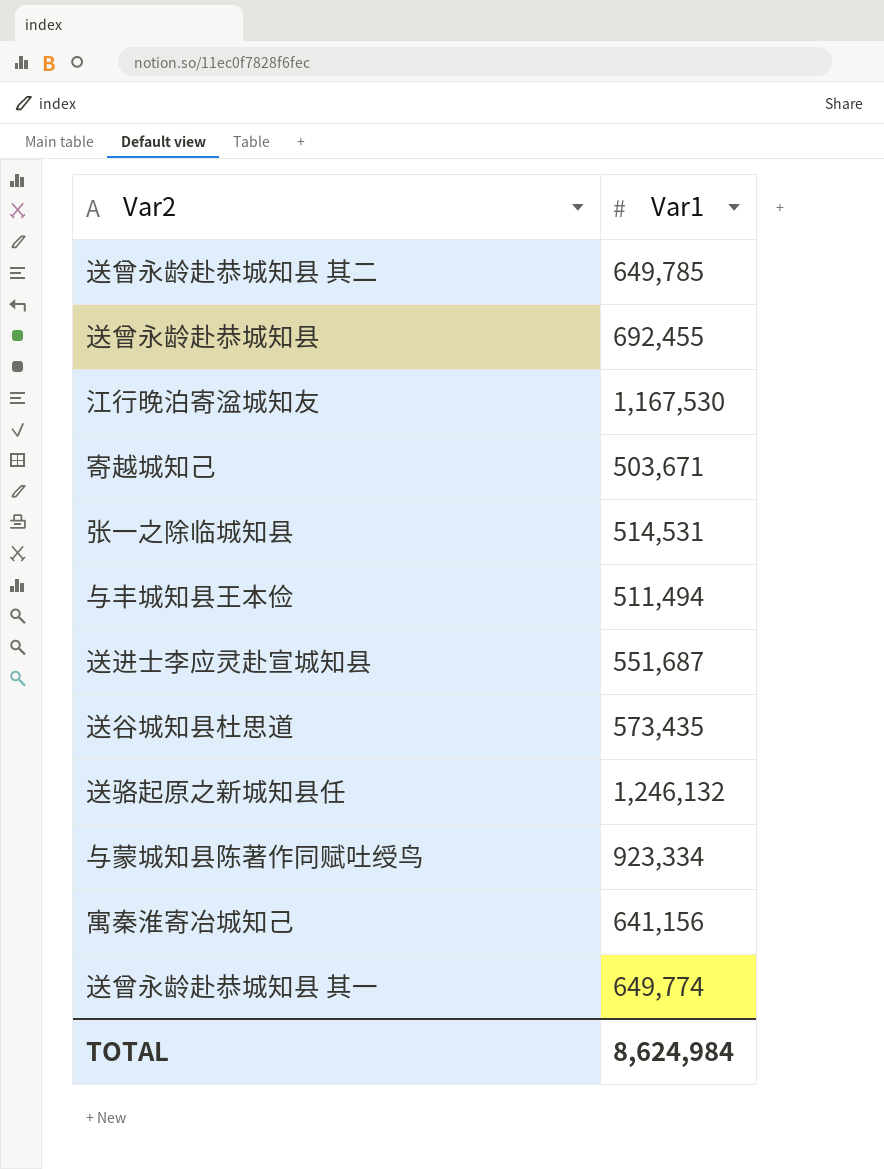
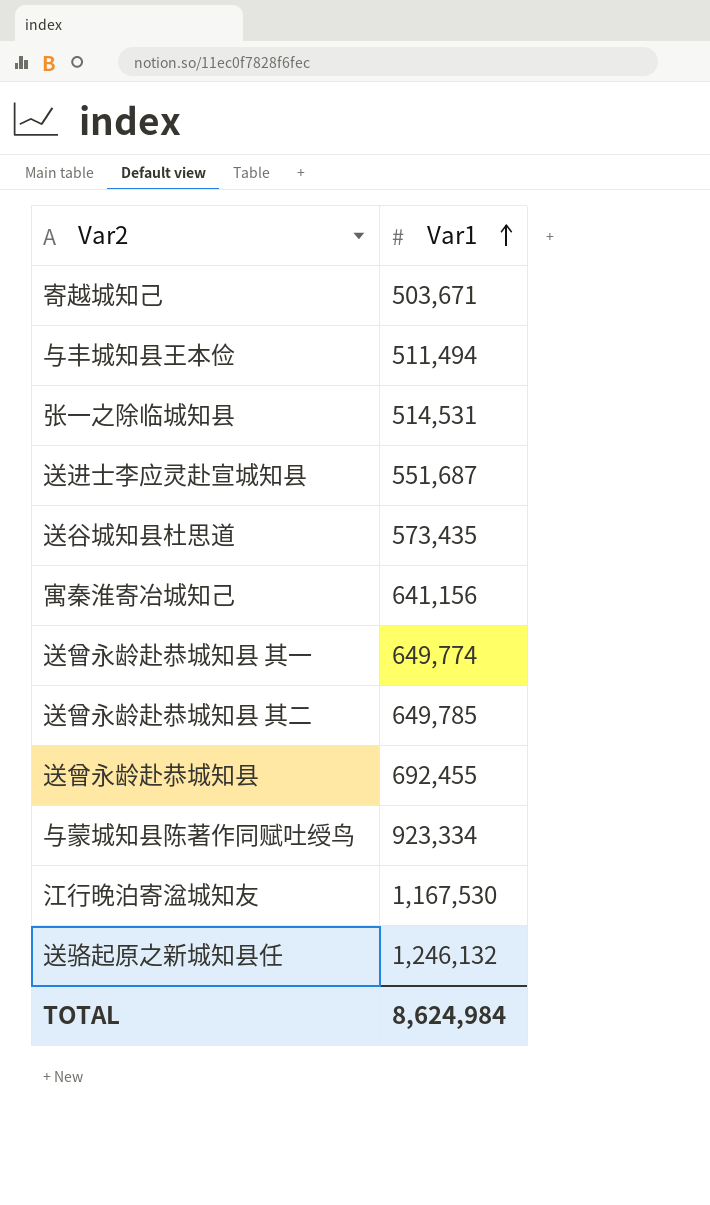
row order: none -> Var1 ascending

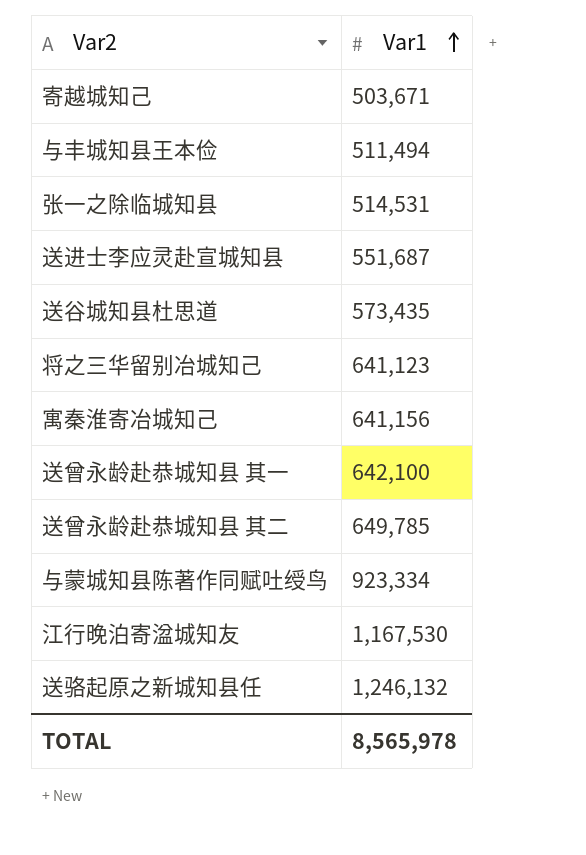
row 送曾永龄赴恭城知县: 692,455 -> none
row 将之三华留别冶城知己: none -> 641,123
送曾永龄赴恭城知县 其一 | Var1: 649,774 -> 642,100
TOTAL | Var1: 8,624,984 -> 8,565,978

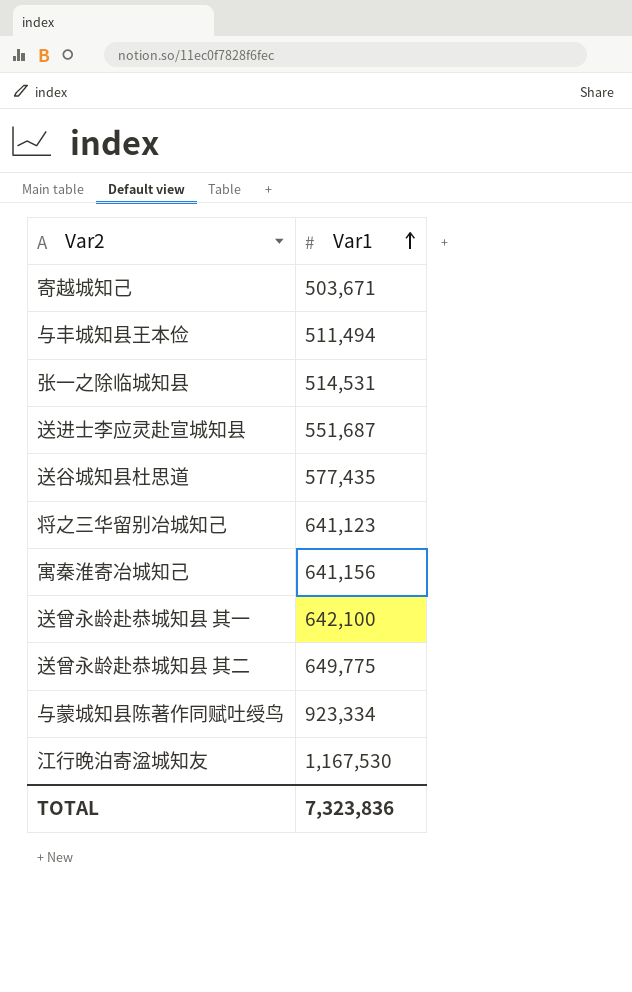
row 送骆起原之新城知县任: 1,246,132 -> none
送谷城知县杜思道 | Var1: 573,435 -> 577,435
送曾永龄赴恭城知县 其二 | Var1: 649,785 -> 649,775
TOTAL | Var1: 8,565,978 -> 7,323,836

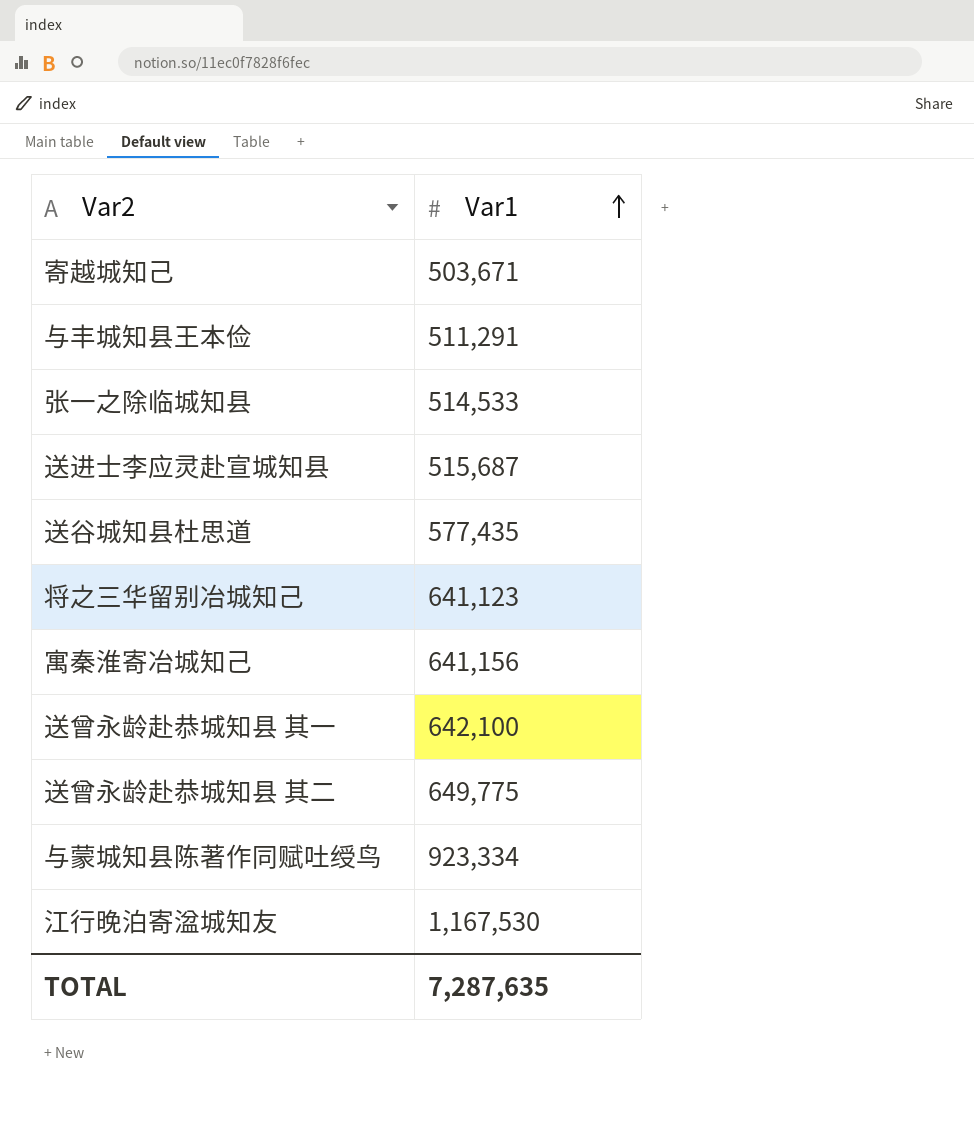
与丰城知县王本俭 | Var1: 511,494 -> 511,291
张一之除临城知县 | Var1: 514,531 -> 514,533
送进士李应灵赴宣城知县 | Var1: 551,687 -> 515,687
TOTAL | Var1: 7,323,836 -> 7,287,635

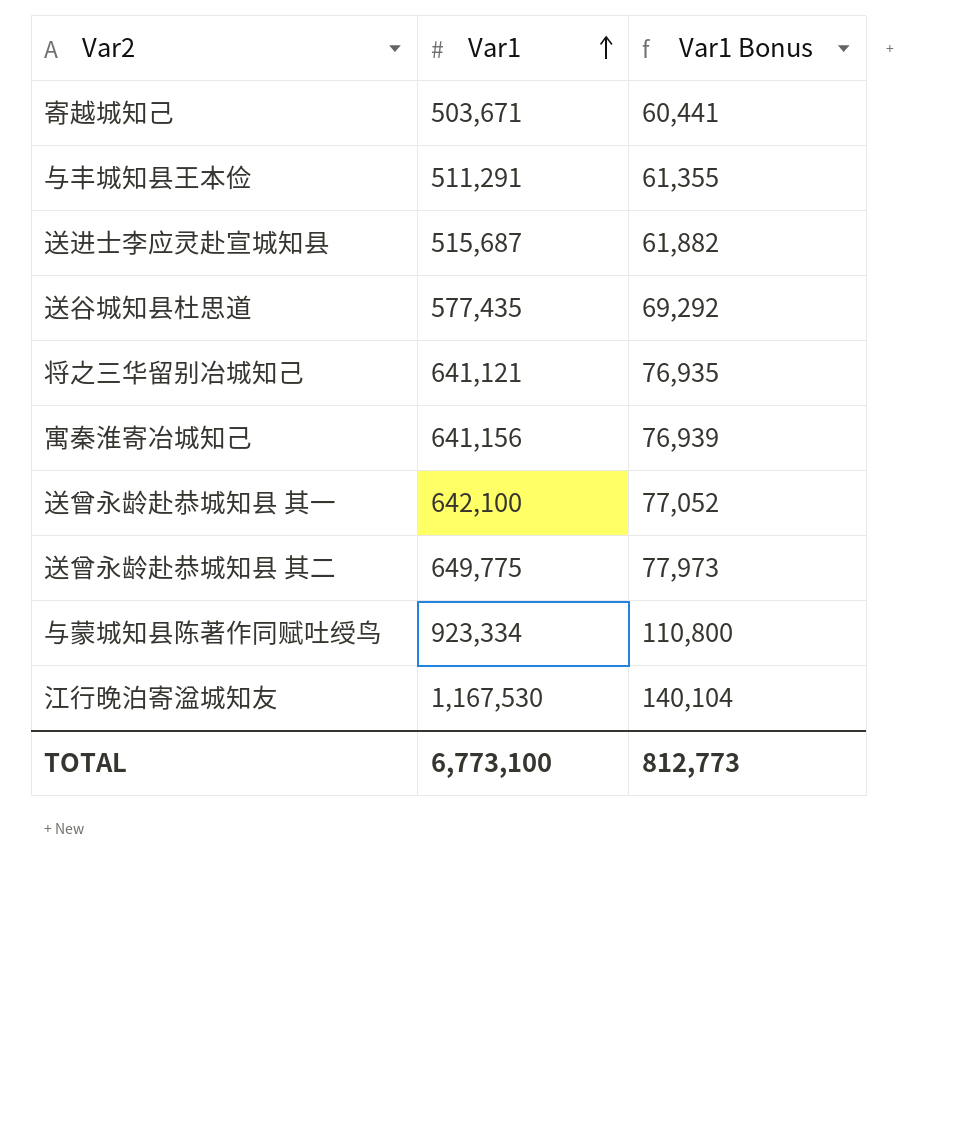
column Var1 Bonus | formula: none -> [Var1] * 0.12
row 张一之除临城知县: 514,533 -> none
将之三华留别冶城知己 | Var1: 641,123 -> 641,121
TOTAL | Var1: 7,287,635 -> 6,773,100

